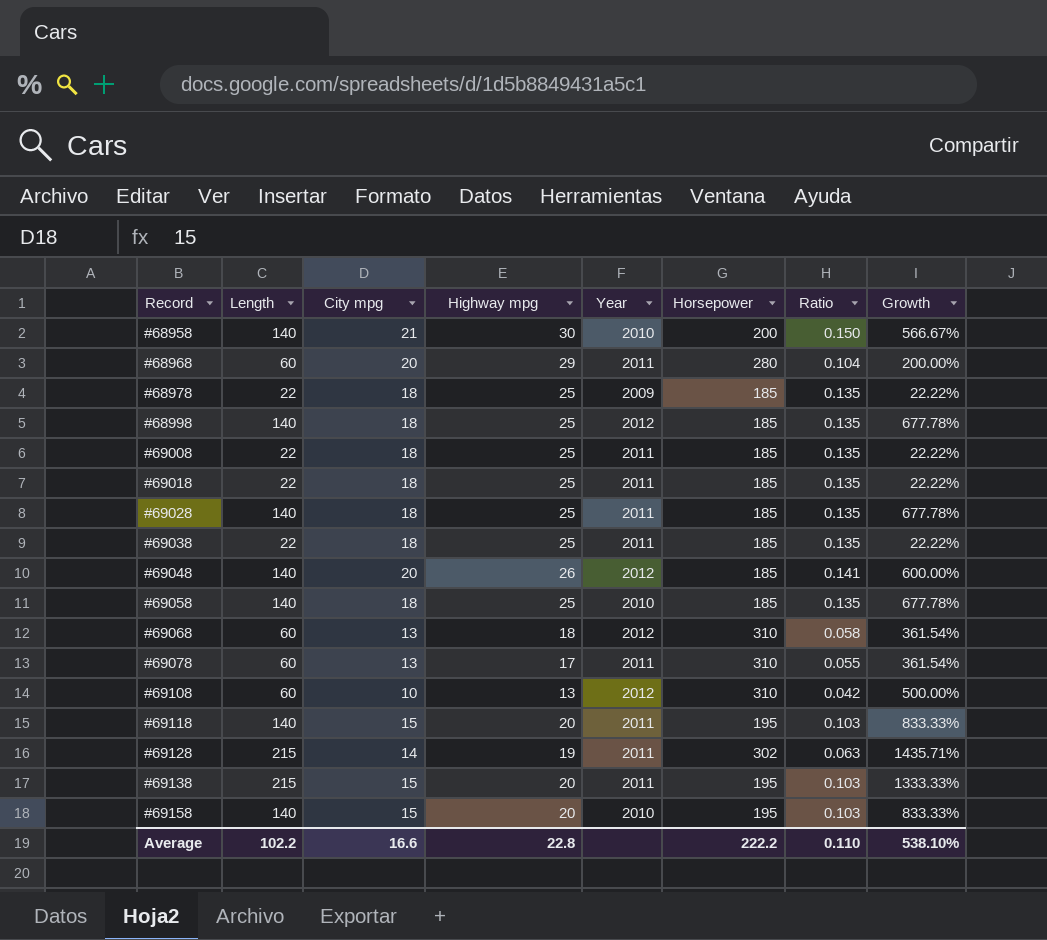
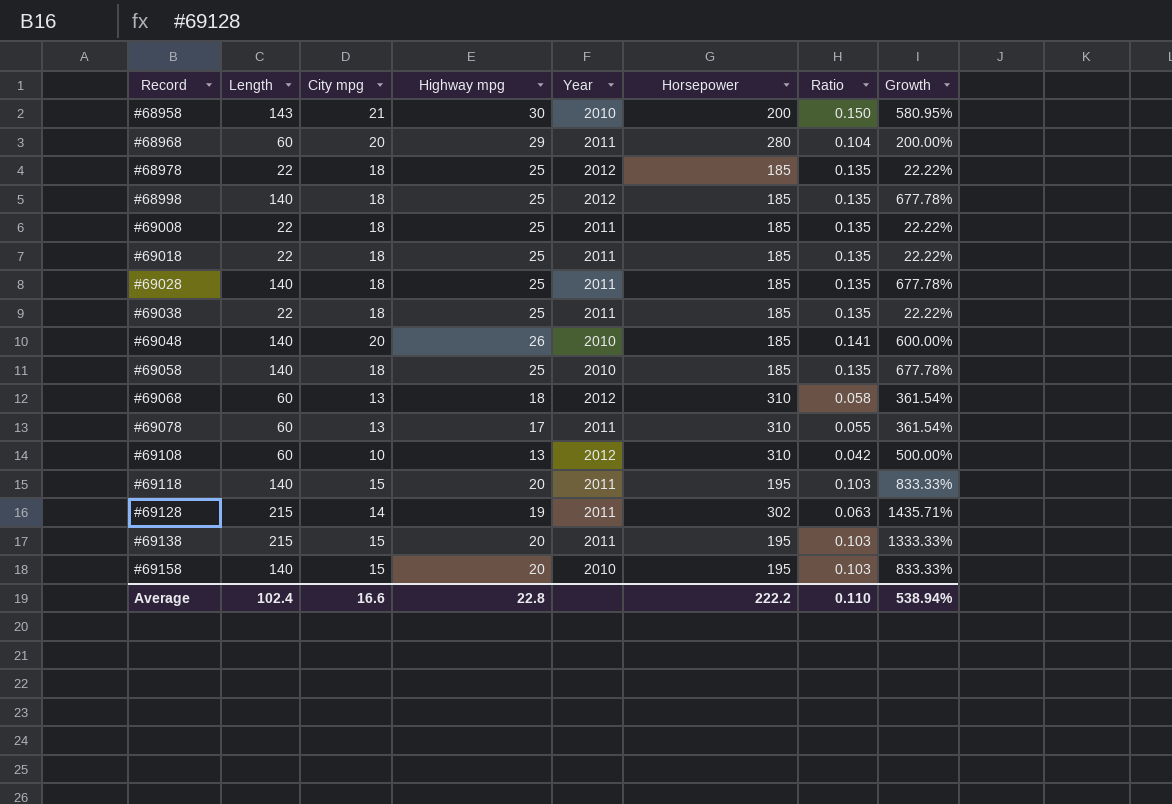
#68958 | Length: 140 -> 143
#68958 | Growth: 566.67% -> 580.95%
#68978 | Year: 2009 -> 2012
#69048 | Year: 2012 -> 2010
Average | Length: 102.2 -> 102.4
Average | Growth: 538.10% -> 538.94%

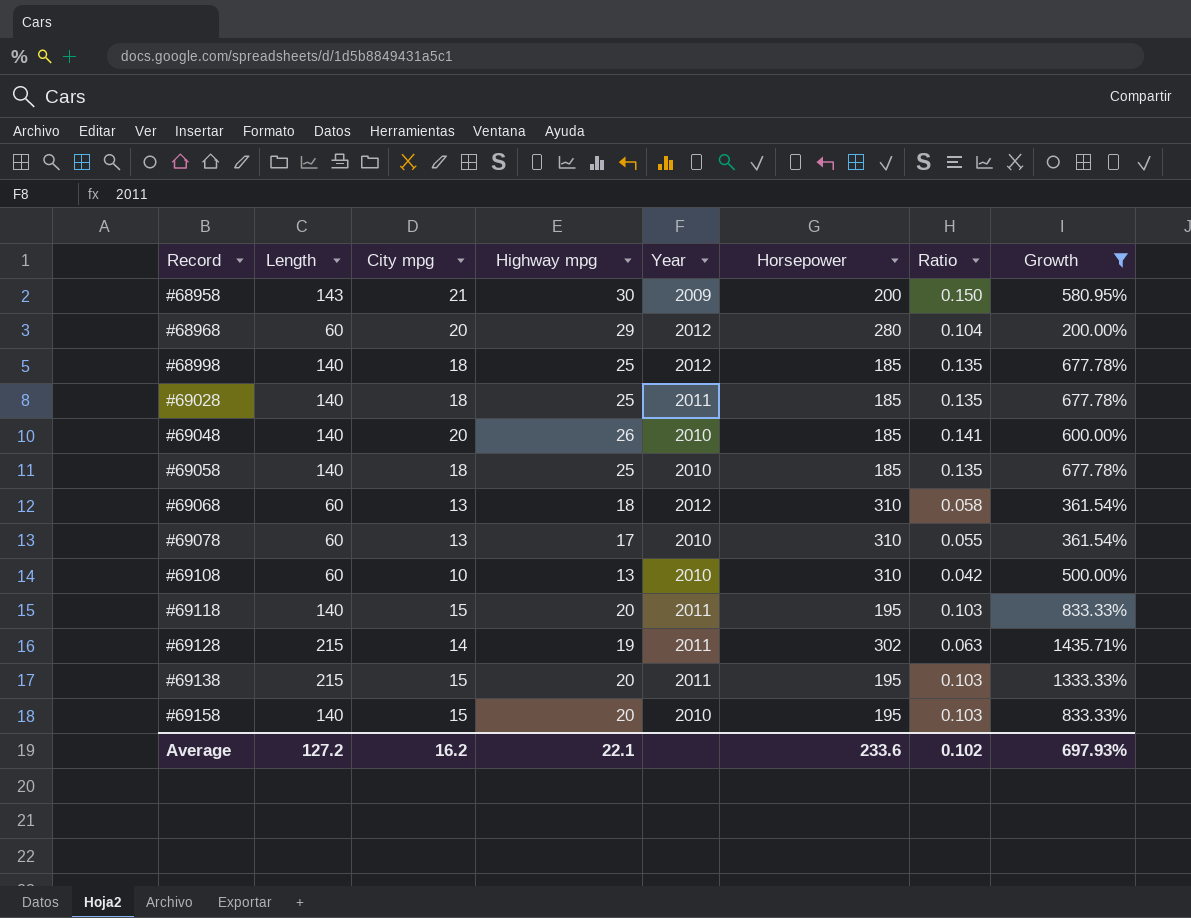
filter: none -> Growth != 22.22%
#68958 | Year: 2010 -> 2009
#68968 | Year: 2011 -> 2012
#69078 | Year: 2011 -> 2010
#69108 | Year: 2012 -> 2010
Average | Length: 102.4 -> 127.2
Average | City mpg: 16.6 -> 16.2
Average | Highway mpg: 22.8 -> 22.1
Average | Horsepower: 222.2 -> 233.6
Average | Ratio: 0.110 -> 0.102
Average | Growth: 538.94% -> 697.93%

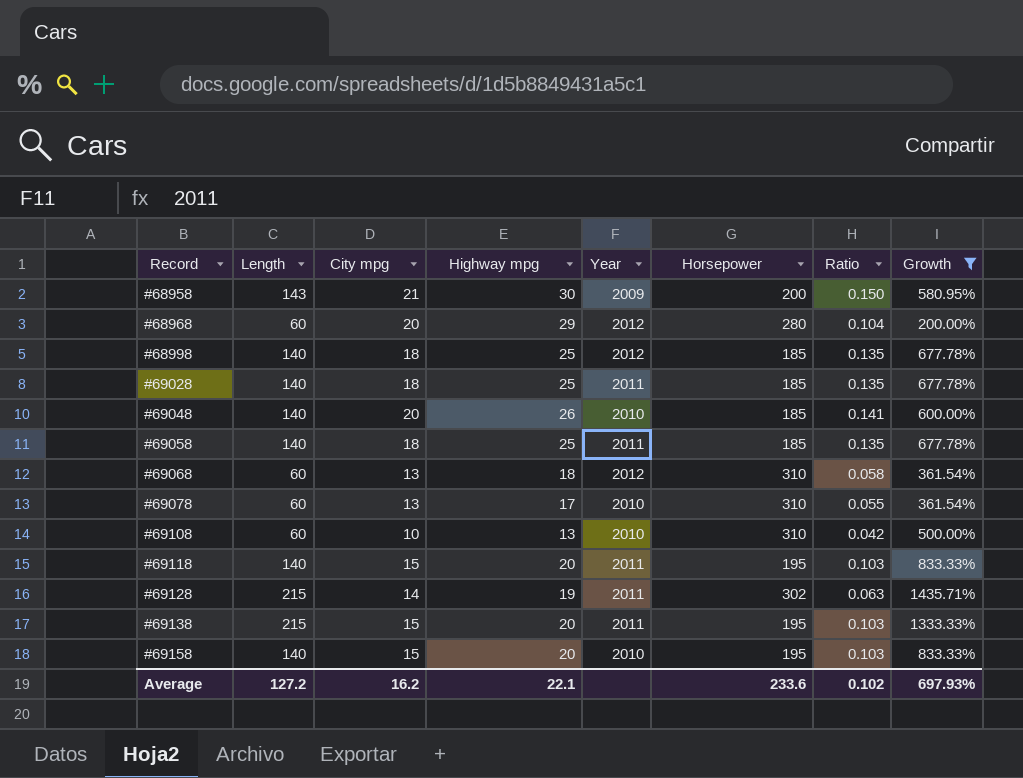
#69058 | Year: 2010 -> 2011

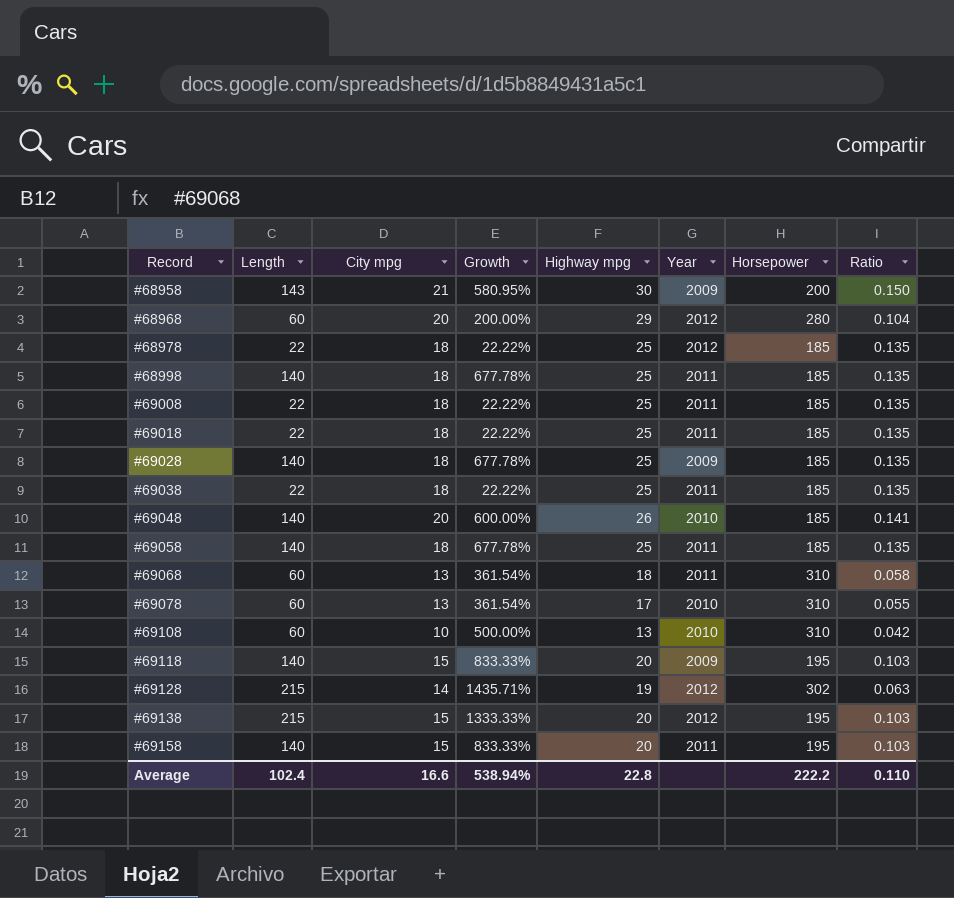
filter: Growth != 22.22% -> none
column Growth | position: 8 -> 4
#68998 | Year: 2012 -> 2011
#69028 | Year: 2011 -> 2009
#69068 | Year: 2012 -> 2011
#69118 | Year: 2011 -> 2009
#69128 | Year: 2011 -> 2012
#69138 | Year: 2011 -> 2012
#69158 | Year: 2010 -> 2011
Average | Length: 127.2 -> 102.4
Average | City mpg: 16.2 -> 16.6
Average | Growth: 697.93% -> 538.94%
Average | Highway mpg: 22.1 -> 22.8
Average | Horsepower: 233.6 -> 222.2
Average | Ratio: 0.102 -> 0.110

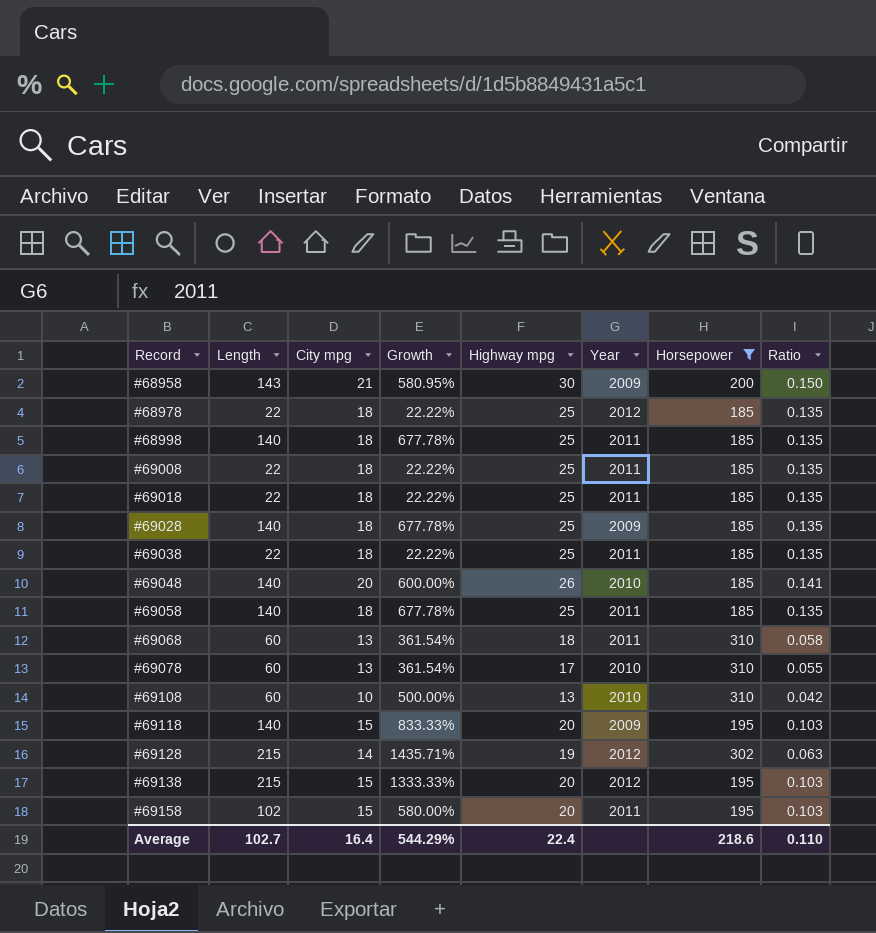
filter: none -> Horsepower != 280
#69158 | Length: 140 -> 102
#69158 | Growth: 833.33% -> 580.00%
Average | Length: 102.4 -> 102.7
Average | City mpg: 16.6 -> 16.4
Average | Growth: 538.94% -> 544.29%
Average | Highway mpg: 22.8 -> 22.4
Average | Horsepower: 222.2 -> 218.6

